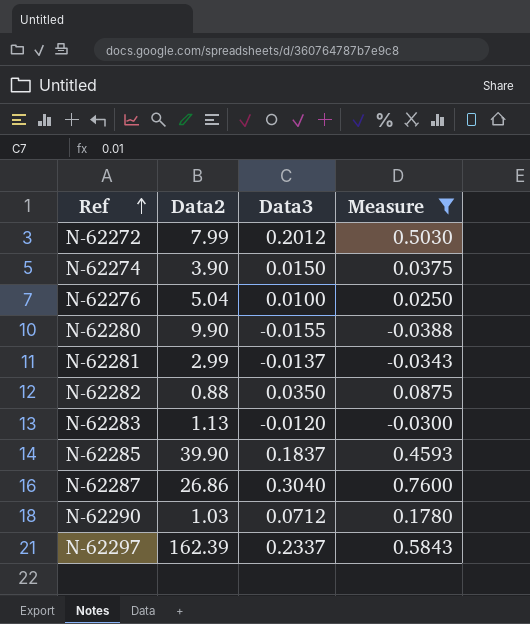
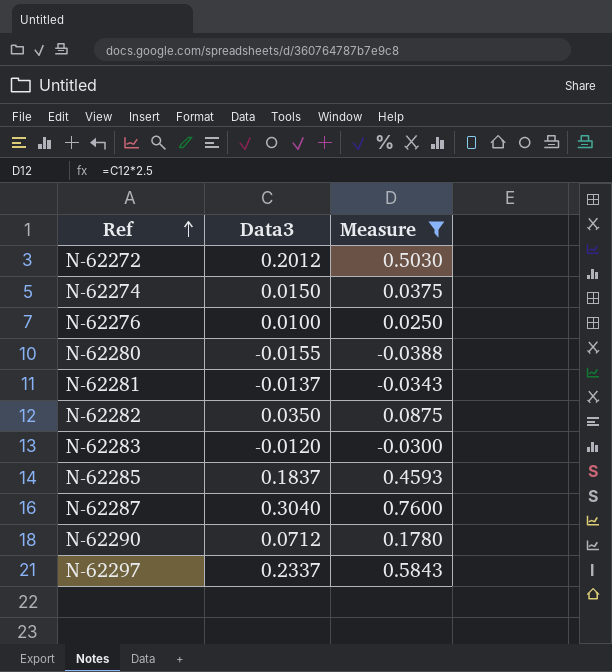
column Data2 | position: 2 -> none

